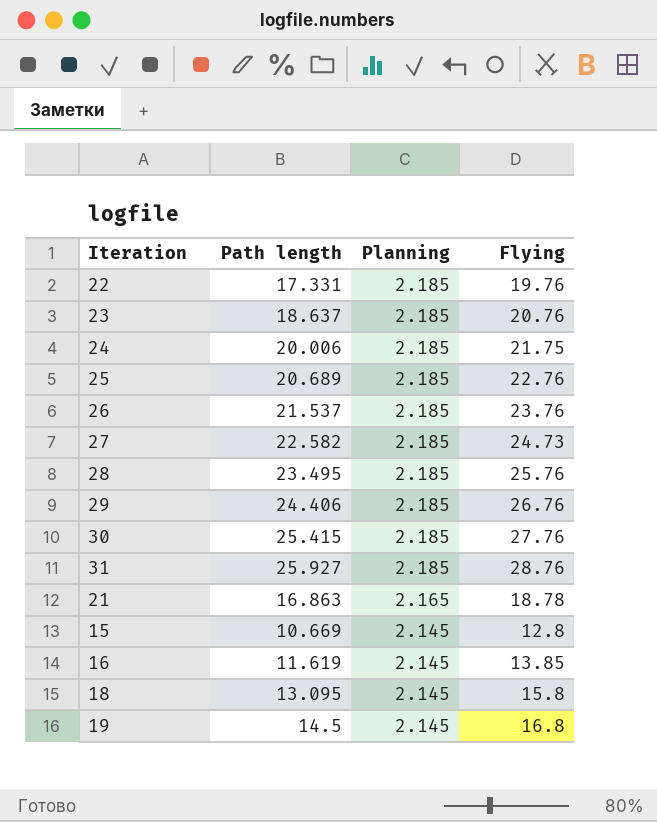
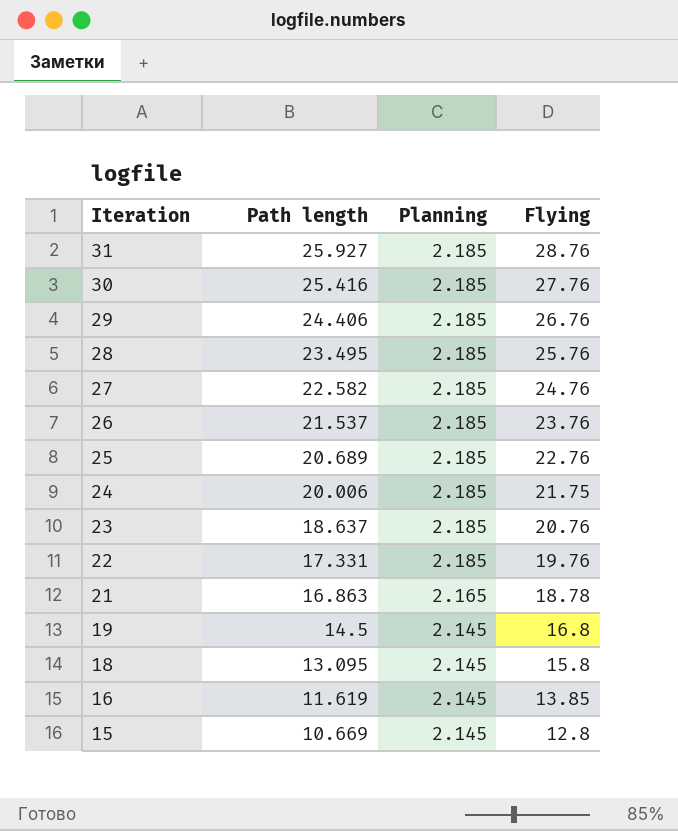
row order: Planning descending -> Iteration descending
30 | Path length: 25.415 -> 25.416
27 | Flying: 24.73 -> 24.76

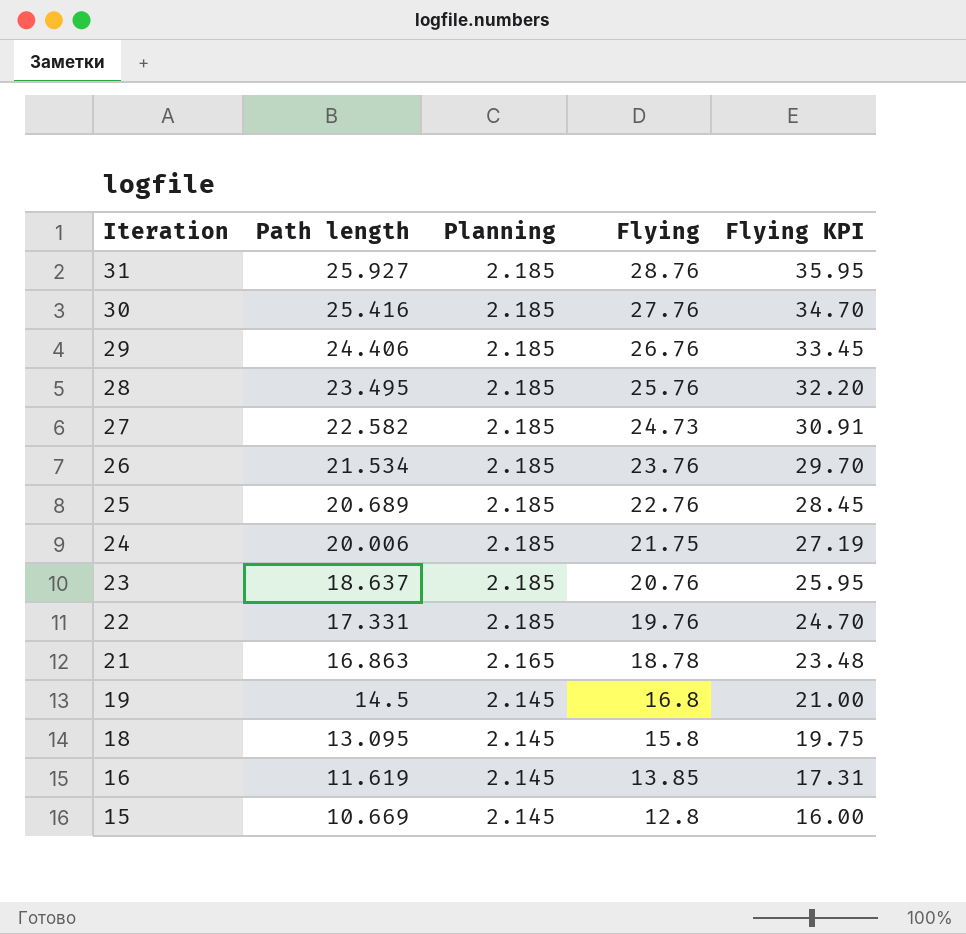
column Flying KPI | formula: none -> [Flying] * 1.25
27 | Flying: 24.76 -> 24.73
26 | Path length: 21.537 -> 21.534

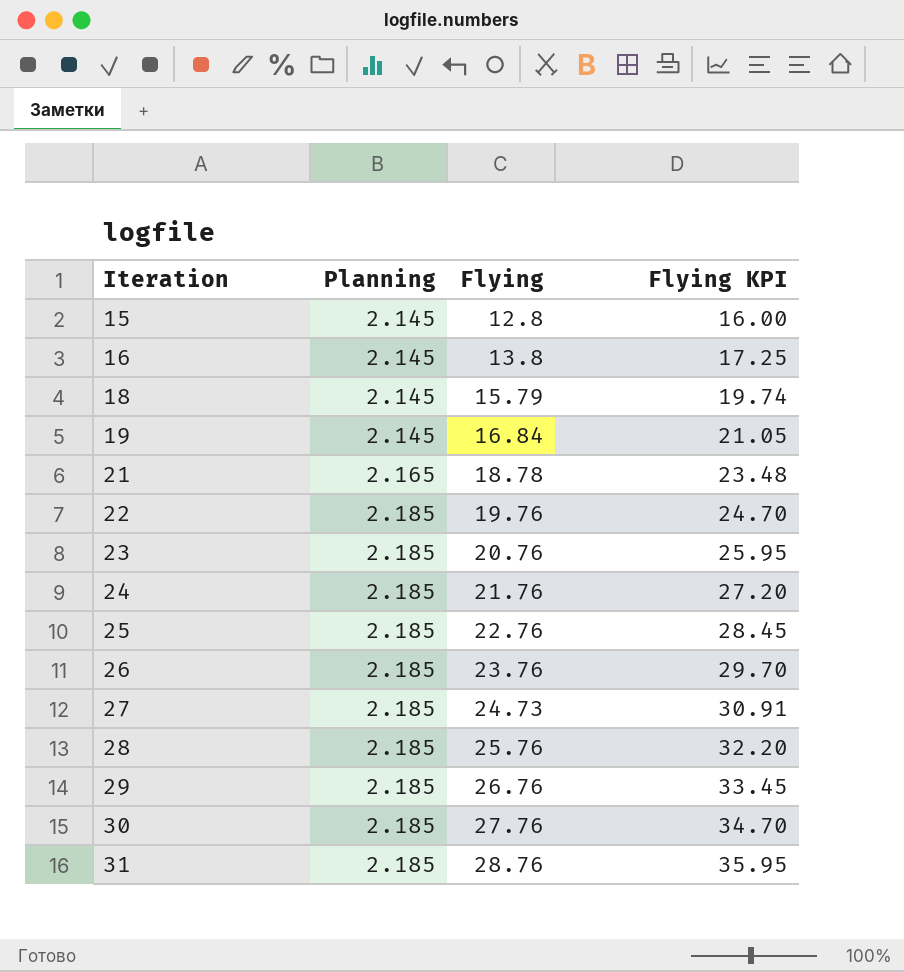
row order: Iteration descending -> Iteration ascending
column Path length | position: 2 -> none
16 | Flying: 13.85 -> 13.8
16 | Flying KPI: 17.31 -> 17.25
18 | Flying: 15.8 -> 15.79
18 | Flying KPI: 19.75 -> 19.74
19 | Flying: 16.8 -> 16.84
19 | Flying KPI: 21.00 -> 21.05
24 | Flying: 21.75 -> 21.76
24 | Flying KPI: 27.19 -> 27.20

